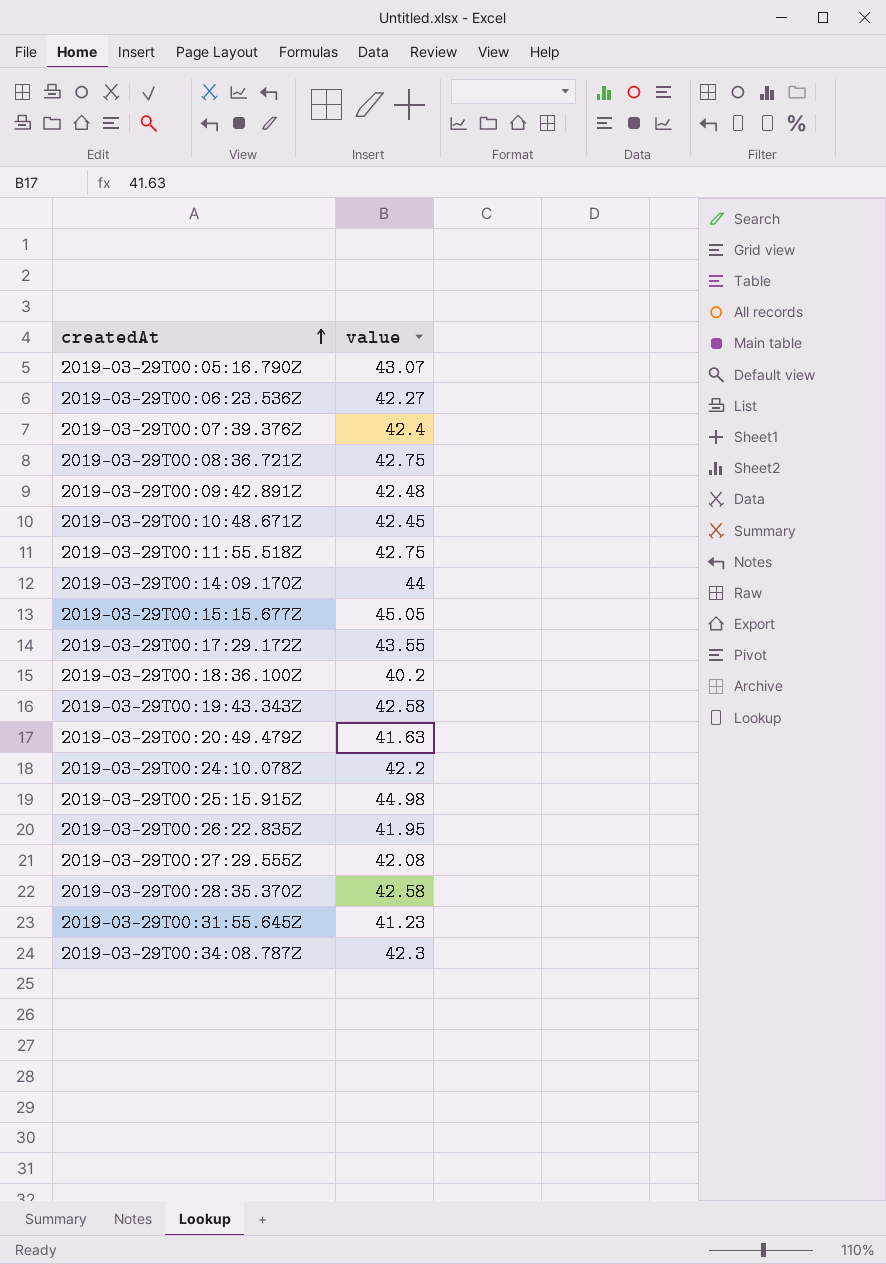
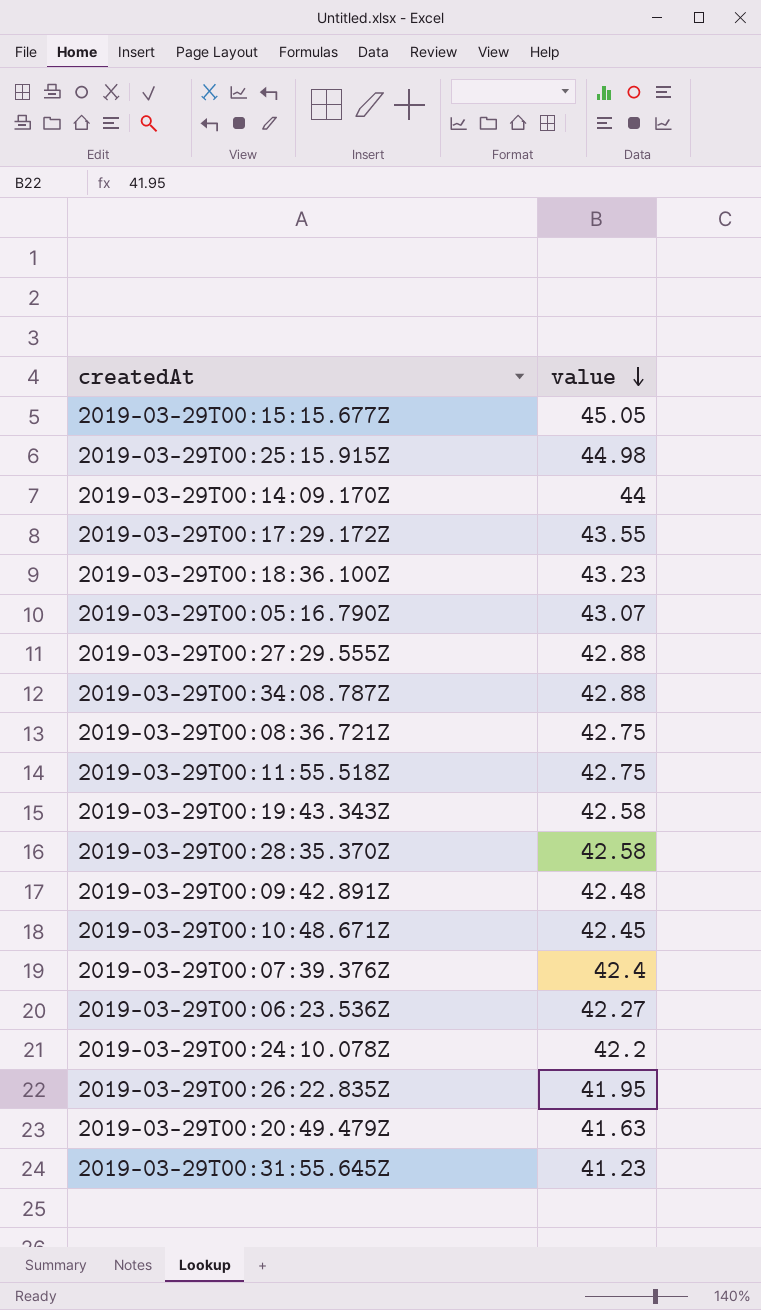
row order: createdAt ascending -> value descending
2019-03-29T00:18:36.100Z | value: 40.2 -> 43.23
2019-03-29T00:27:29.555Z | value: 42.08 -> 42.88
2019-03-29T00:34:08.787Z | value: 42.3 -> 42.88

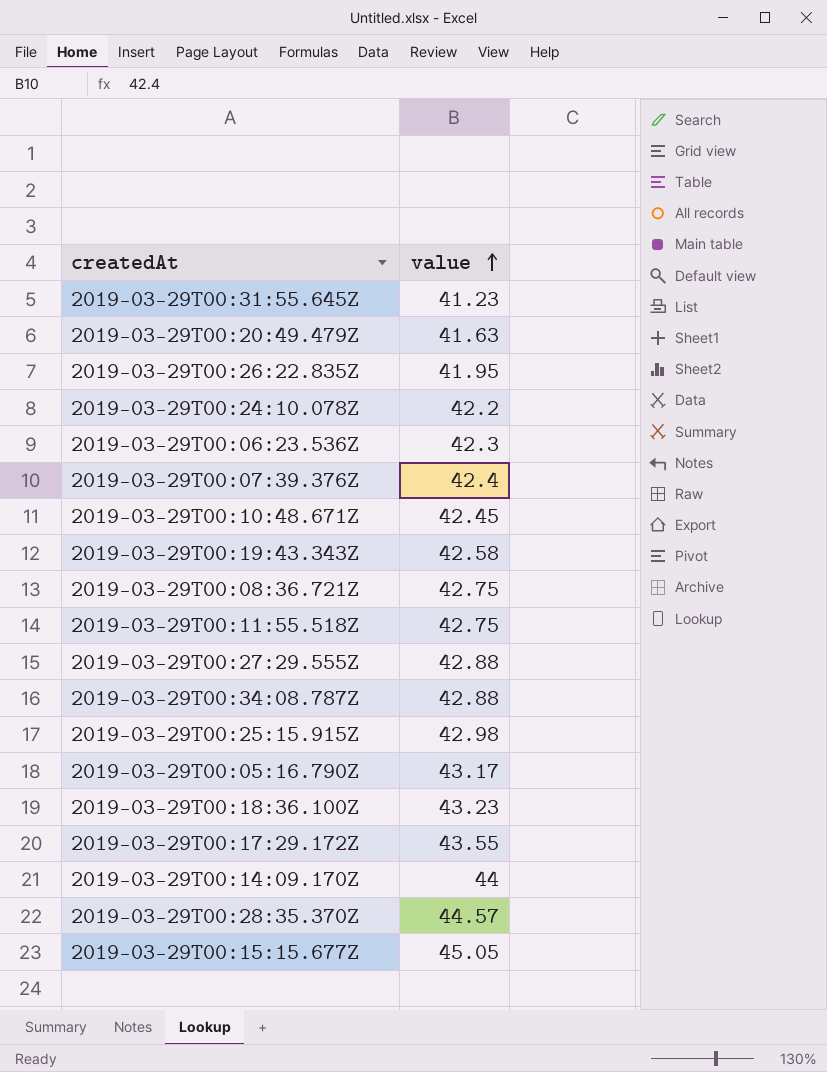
row order: value descending -> value ascending
row 2019-03-29T00:09:42.891Z: 42.48 -> none
2019-03-29T00:06:23.536Z | value: 42.27 -> 42.3
2019-03-29T00:25:15.915Z | value: 44.98 -> 42.98
2019-03-29T00:05:16.790Z | value: 43.07 -> 43.17
2019-03-29T00:28:35.370Z | value: 42.58 -> 44.57

